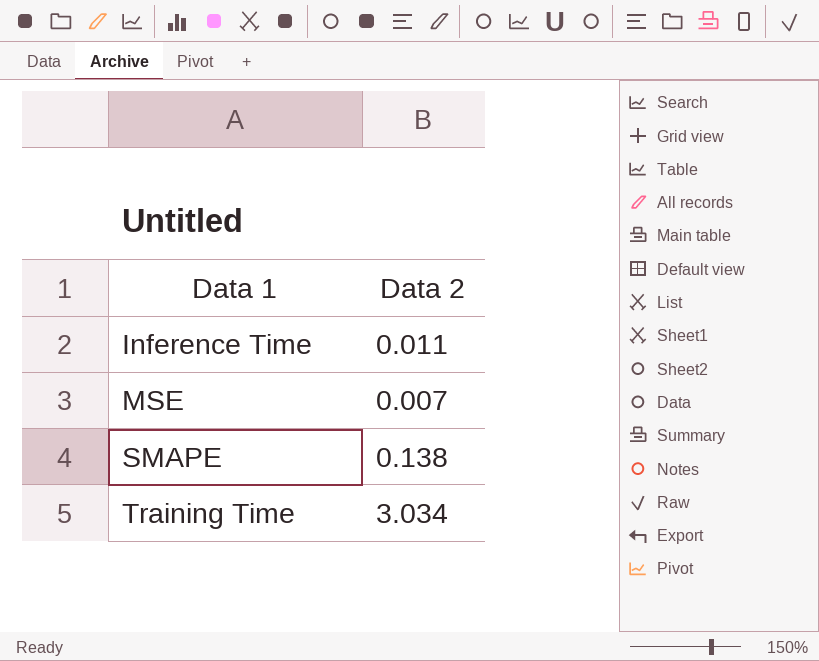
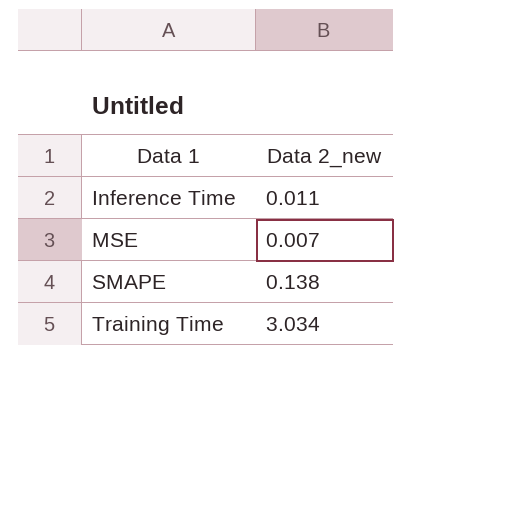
column name: Data 2 -> Data 2_new

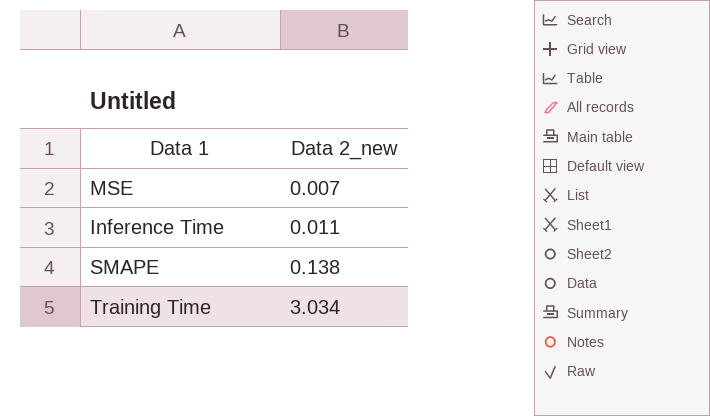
row order: Data 1 ascending -> Data 2_new ascending

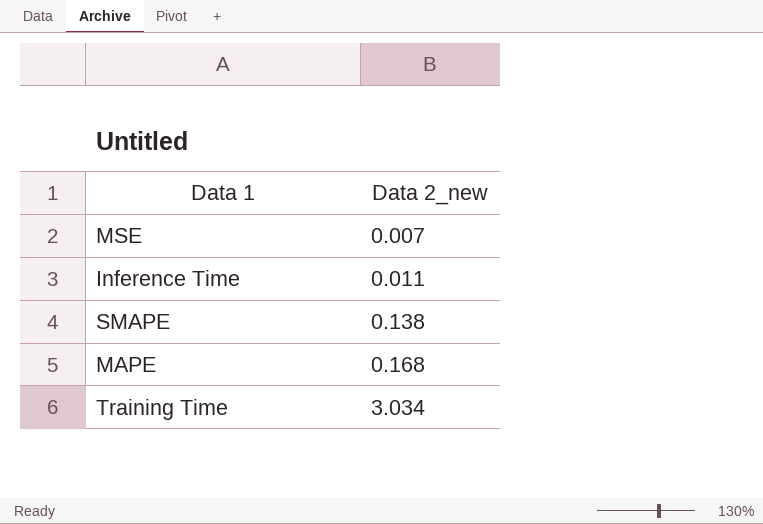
row MAPE: none -> 0.168

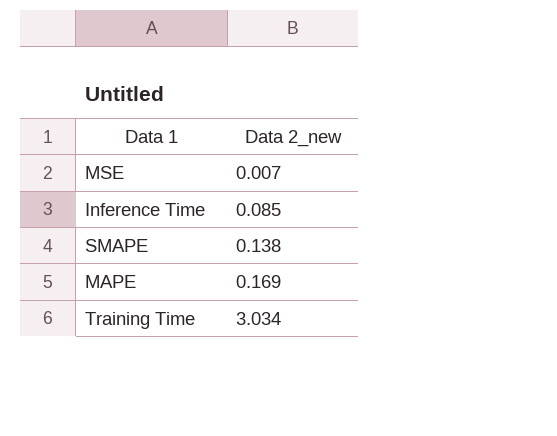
Inference Time | Data 2_new: 0.011 -> 0.085
MAPE | Data 2_new: 0.168 -> 0.169

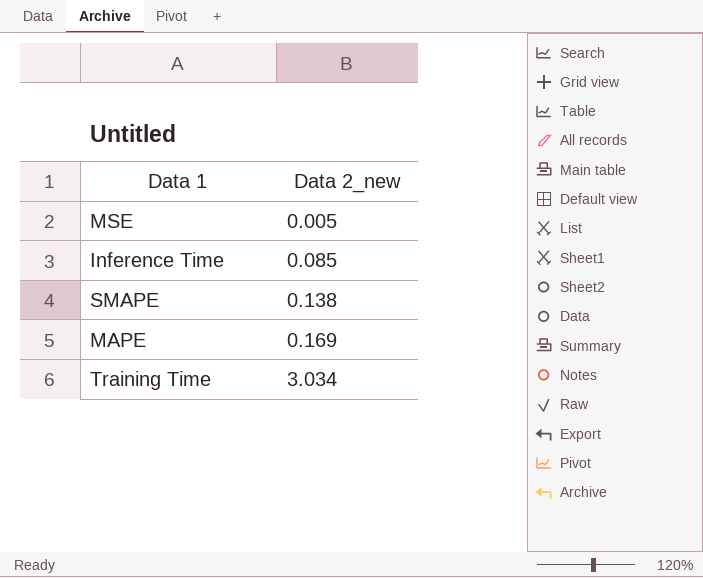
MSE | Data 2_new: 0.007 -> 0.005

